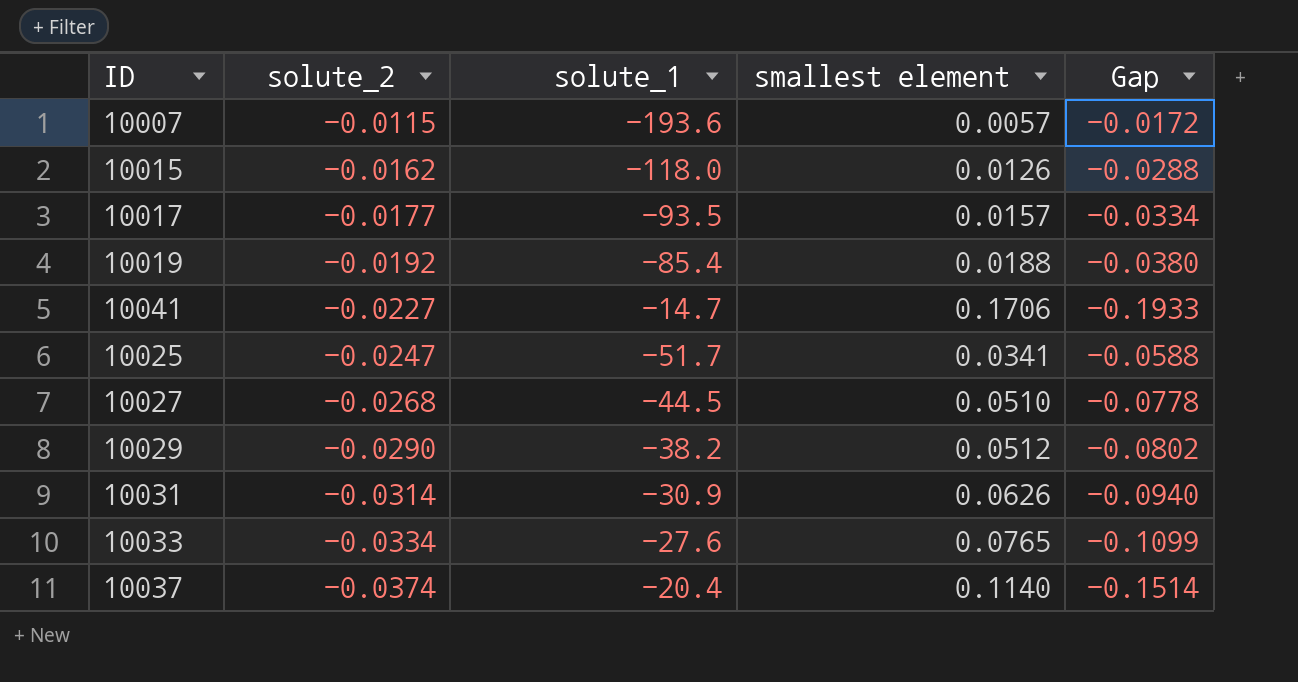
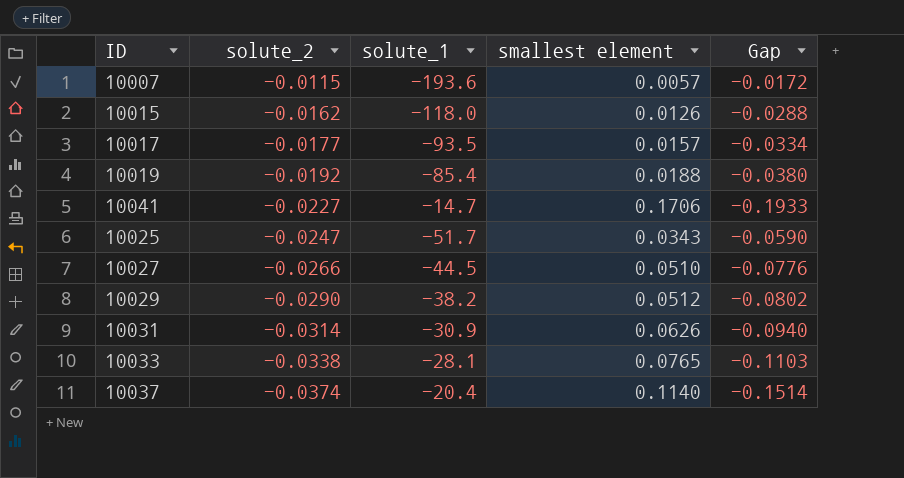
10025 | smallest element: 0.0341 -> 0.0343
10025 | Gap: -0.0588 -> -0.0590
10027 | solute_2: -0.0268 -> -0.0266
10027 | Gap: -0.0778 -> -0.0776
10033 | solute_2: -0.0334 -> -0.0338
10033 | solute_1: -27.6 -> -28.1
10033 | Gap: -0.1099 -> -0.1103

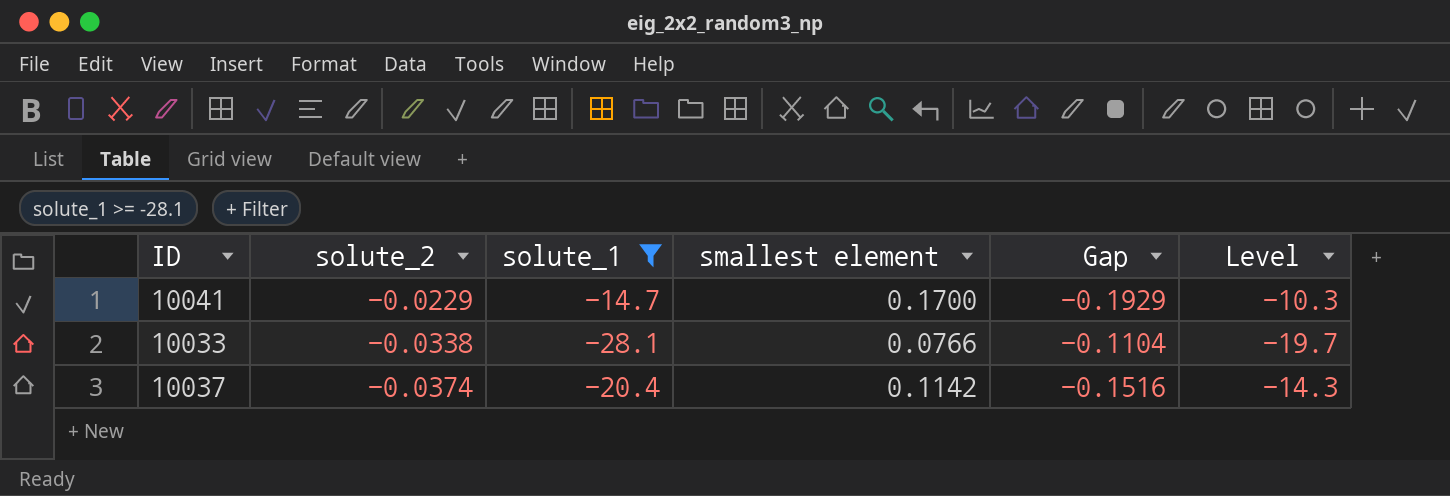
filter: none -> solute_1 >= -28.1
column Level | formula: none -> [solute_1] * 0.7
10041 | solute_2: -0.0227 -> -0.0229
10041 | smallest element: 0.1706 -> 0.1700
10041 | Gap: -0.1933 -> -0.1929
10033 | smallest element: 0.0765 -> 0.0766
10033 | Gap: -0.1103 -> -0.1104
10037 | smallest element: 0.1140 -> 0.1142
10037 | Gap: -0.1514 -> -0.1516

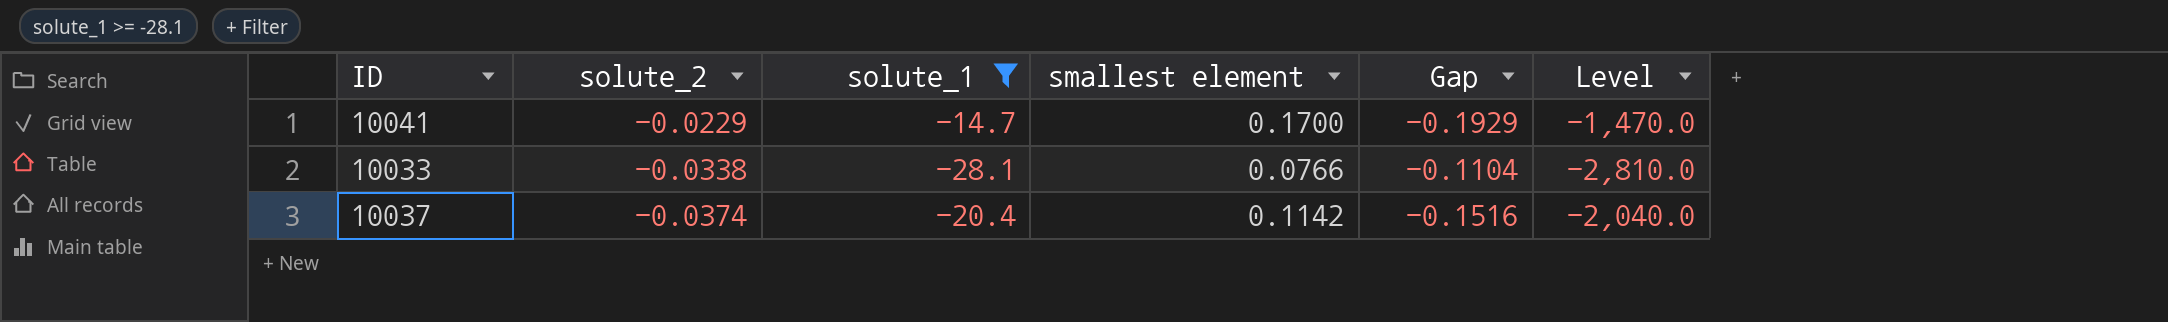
column Level | formula: [solute_1] * 0.7 -> [solute_1] * 100

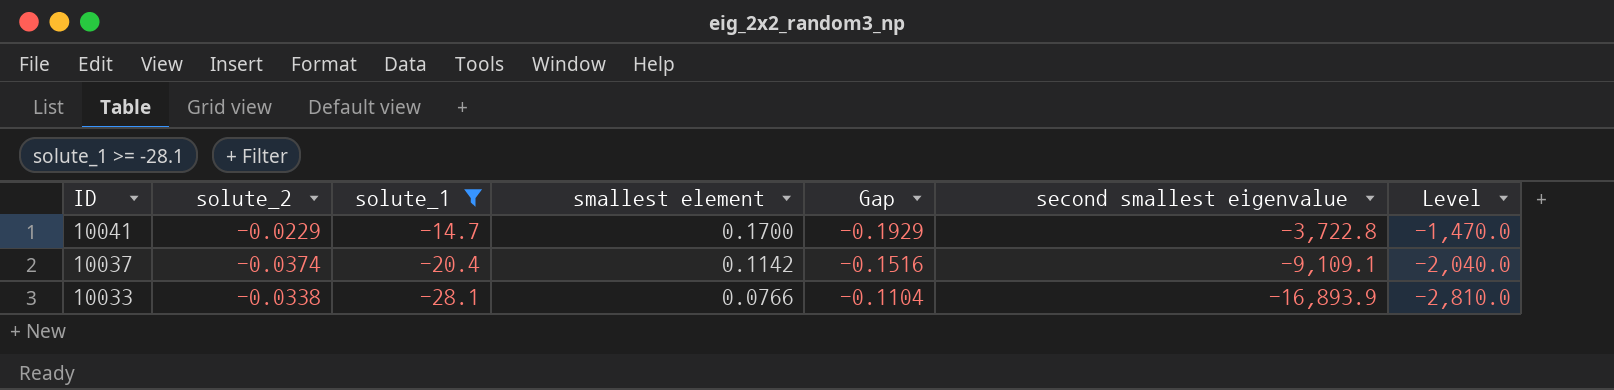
row order: solute_2 descending -> ID descending
column second smallest eigenvalue | position: none -> 6

